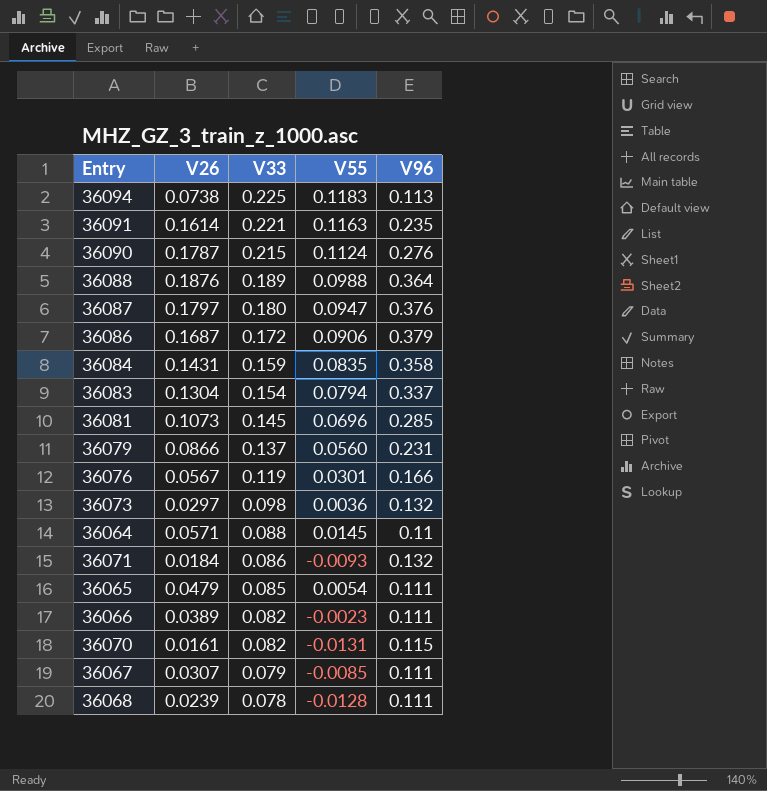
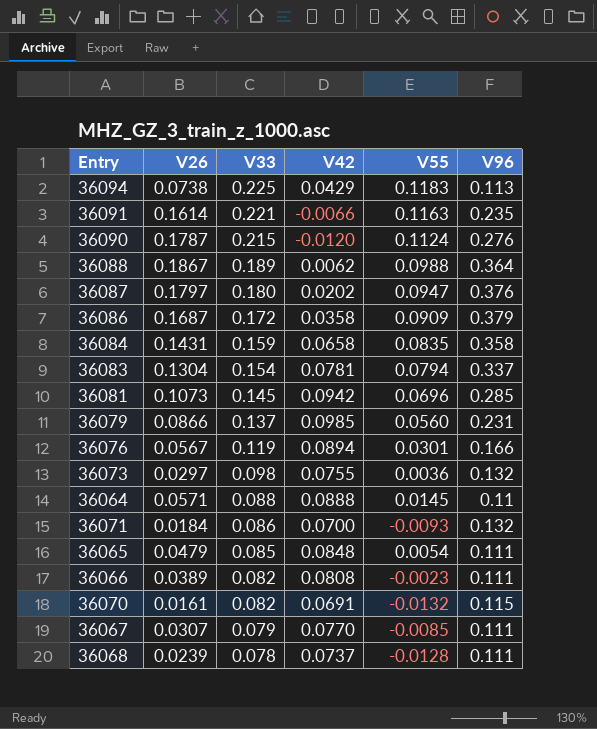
column V42 | position: none -> 4
36088 | V26: 0.1876 -> 0.1867
36086 | V55: 0.0906 -> 0.0909
36070 | V55: -0.0131 -> -0.0132

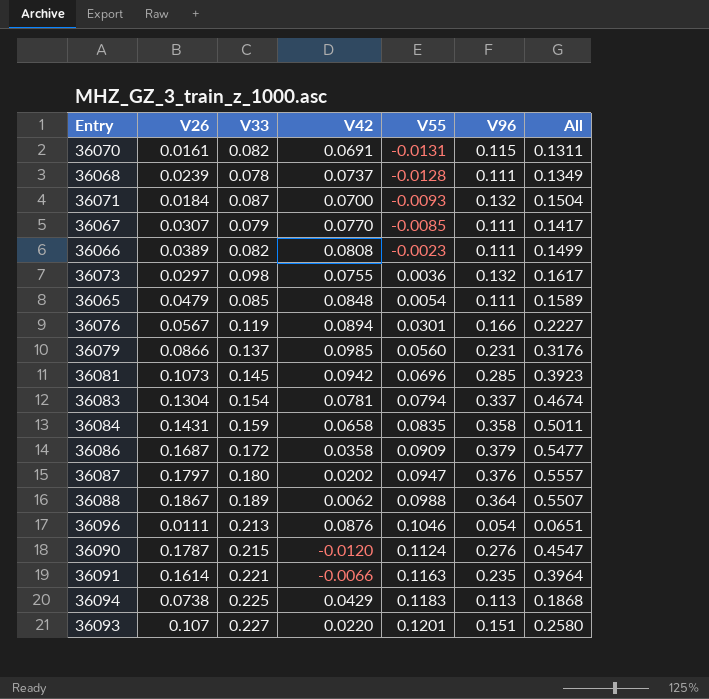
row order: V33 descending -> V55 ascending
column All | formula: none -> [V26] + [V96]
row 36064: 0.0571 | 0.088 | 0.0888 | 0.0145 | 0.11 -> none
36070 | V55: -0.0132 -> -0.0131
36071 | V33: 0.086 -> 0.087
row 36096: none -> 0.0111 | 0.213 | 0.0876 | 0.1046 | 0.054 | 0.0651
row 36093: none -> 0.107 | 0.227 | 0.0220 | 0.1201 | 0.151 | 0.2580

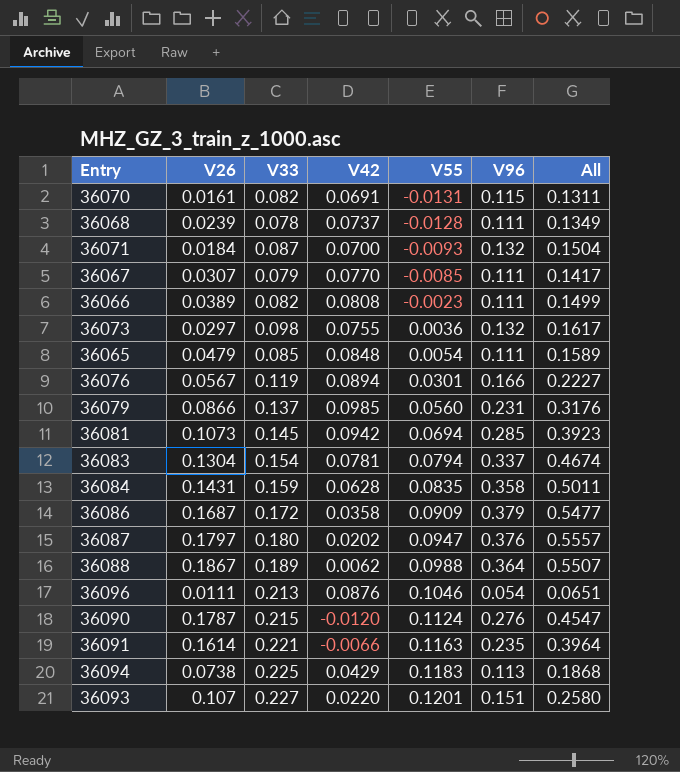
36081 | V55: 0.0696 -> 0.0694
36084 | V42: 0.0658 -> 0.0628

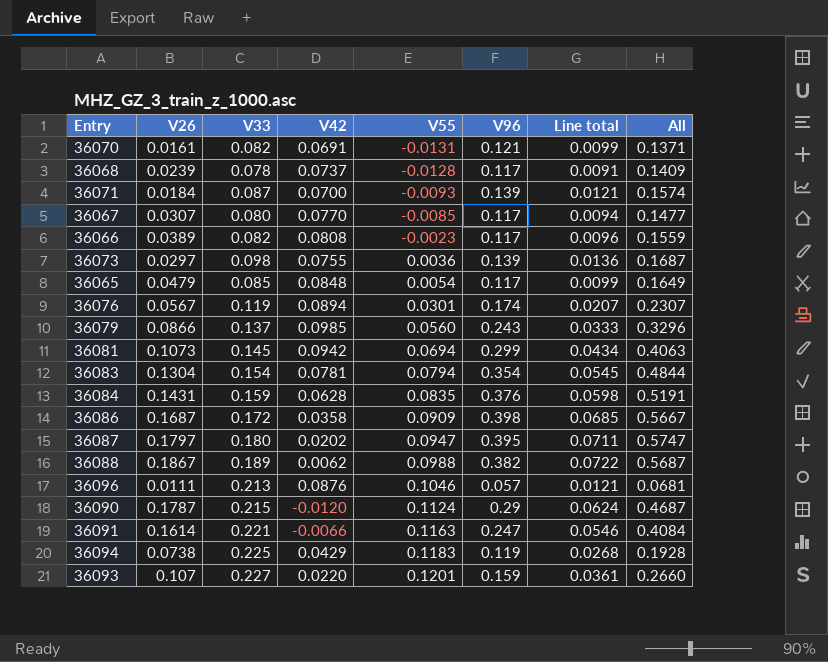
column Line total | formula: none -> [V33] * [V96]
36070 | V96: 0.115 -> 0.121
36070 | All: 0.1311 -> 0.1371
36068 | V96: 0.111 -> 0.117
36068 | All: 0.1349 -> 0.1409
36071 | V96: 0.132 -> 0.139
36071 | All: 0.1504 -> 0.1574
36067 | V33: 0.079 -> 0.080
36067 | V96: 0.111 -> 0.117
36067 | All: 0.1417 -> 0.1477
36066 | V96: 0.111 -> 0.117
36066 | All: 0.1499 -> 0.1559
36073 | V96: 0.132 -> 0.139
36073 | All: 0.1617 -> 0.1687
36065 | V96: 0.111 -> 0.117
36065 | All: 0.1589 -> 0.1649
36076 | V96: 0.166 -> 0.174
36076 | All: 0.2227 -> 0.2307
36079 | V96: 0.231 -> 0.243
36079 | All: 0.3176 -> 0.3296
36081 | V96: 0.285 -> 0.299
36081 | All: 0.3923 -> 0.4063
36083 | V96: 0.337 -> 0.354
36083 | All: 0.4674 -> 0.4844
36084 | V96: 0.358 -> 0.376
36084 | All: 0.5011 -> 0.5191
36086 | V96: 0.379 -> 0.398
36086 | All: 0.5477 -> 0.5667
36087 | V96: 0.376 -> 0.395
36087 | All: 0.5557 -> 0.5747
36088 | V96: 0.364 -> 0.382
36088 | All: 0.5507 -> 0.5687
36096 | V96: 0.054 -> 0.057
36096 | All: 0.0651 -> 0.0681
36090 | V96: 0.276 -> 0.29
36090 | All: 0.4547 -> 0.4687
36091 | V96: 0.235 -> 0.247
36091 | All: 0.3964 -> 0.4084
36094 | V96: 0.113 -> 0.119
36094 | All: 0.1868 -> 0.1928
36093 | V96: 0.151 -> 0.159
36093 | All: 0.2580 -> 0.2660

